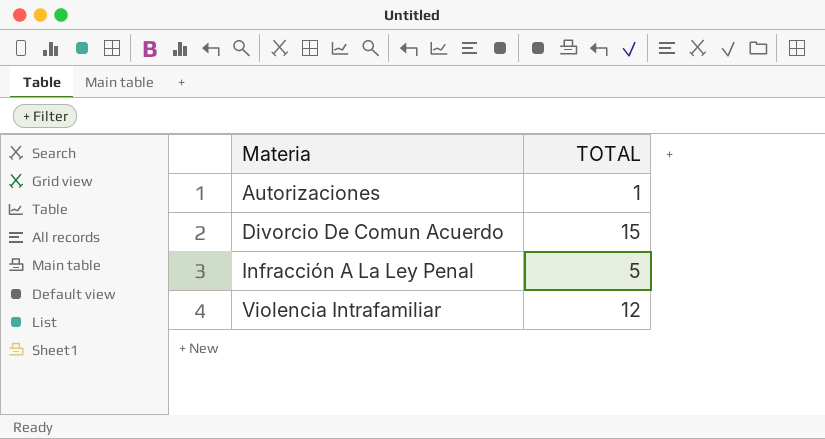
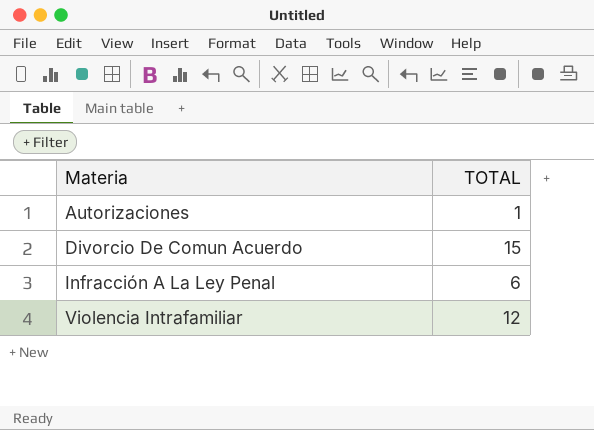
Infracción A La Ley Penal | TOTAL: 5 -> 6

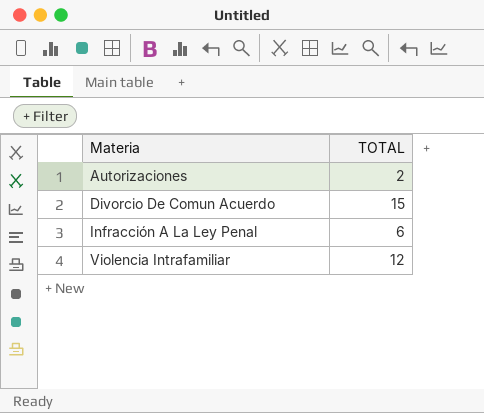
Autorizaciones | TOTAL: 1 -> 2

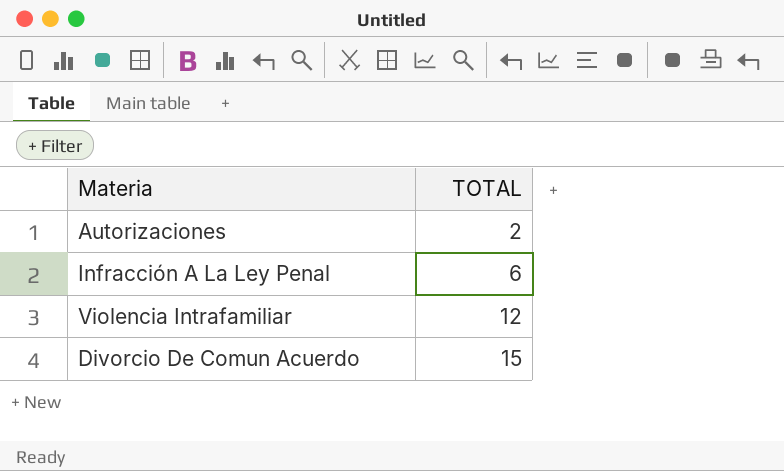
row order: Materia ascending -> TOTAL ascending

